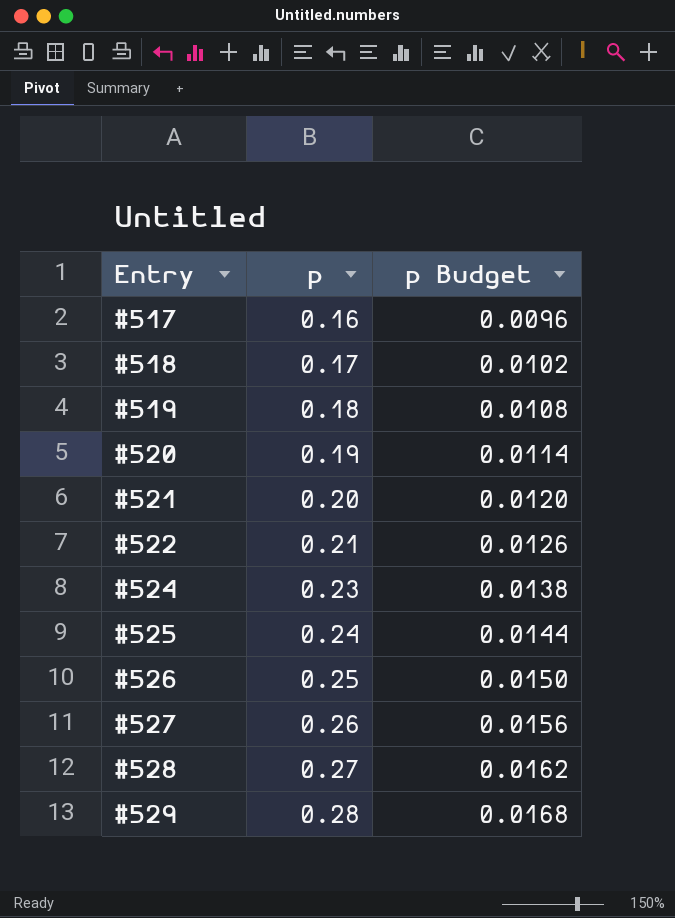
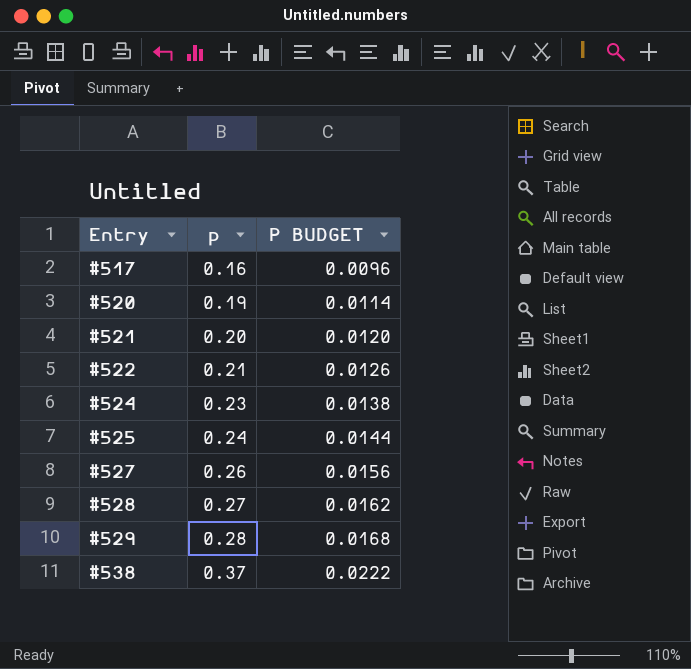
column name: p Budget -> P BUDGET
row #518: 0.17 | 0.0102 -> none
row #519: 0.18 | 0.0108 -> none
row #526: 0.25 | 0.0150 -> none
row #538: none -> 0.37 | 0.0222

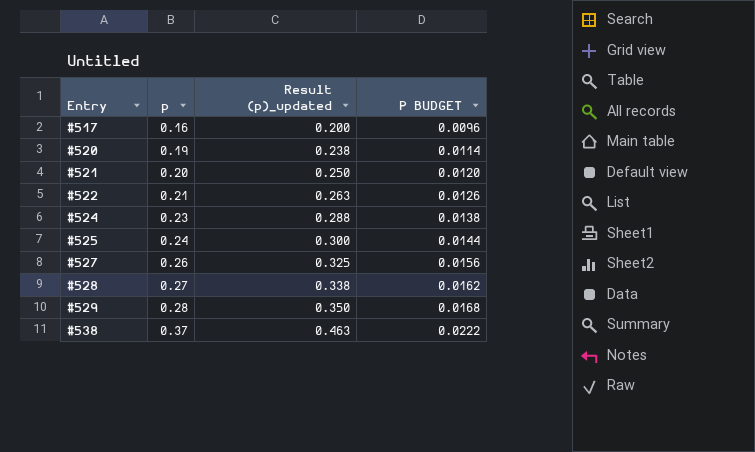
column Result (p)_updated | formula: none -> [p] * 1.25

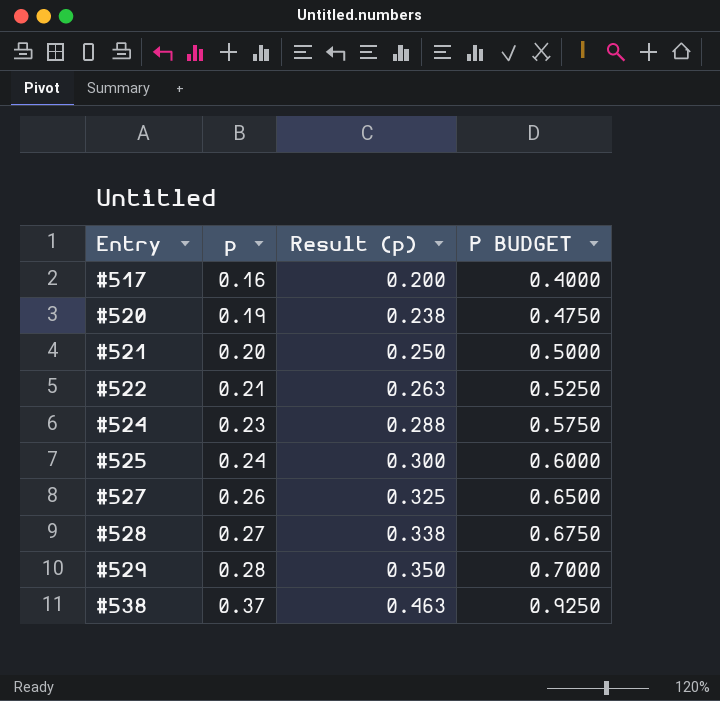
column name: Result (p)_updated -> Result (p)
column P BUDGET | formula: [p] * 0.06 -> [p] * 2.5

